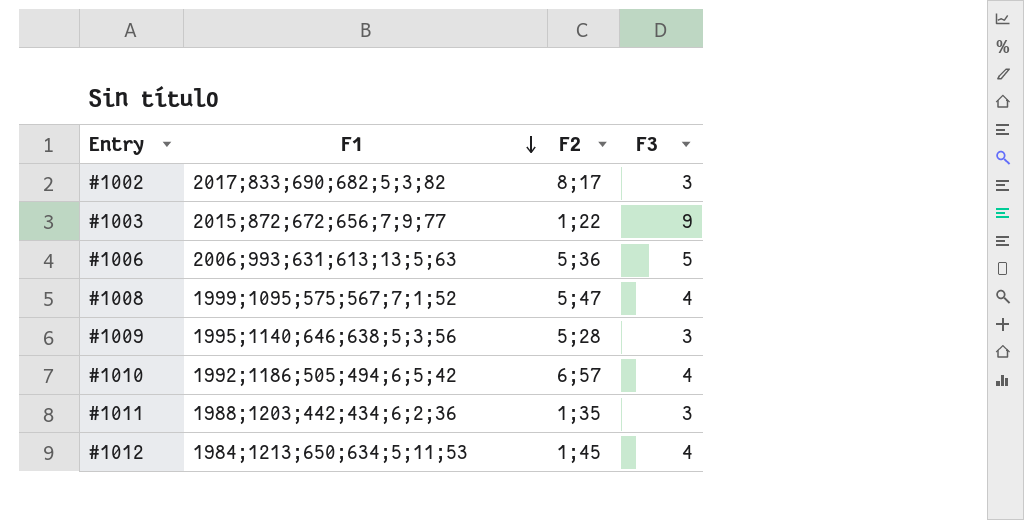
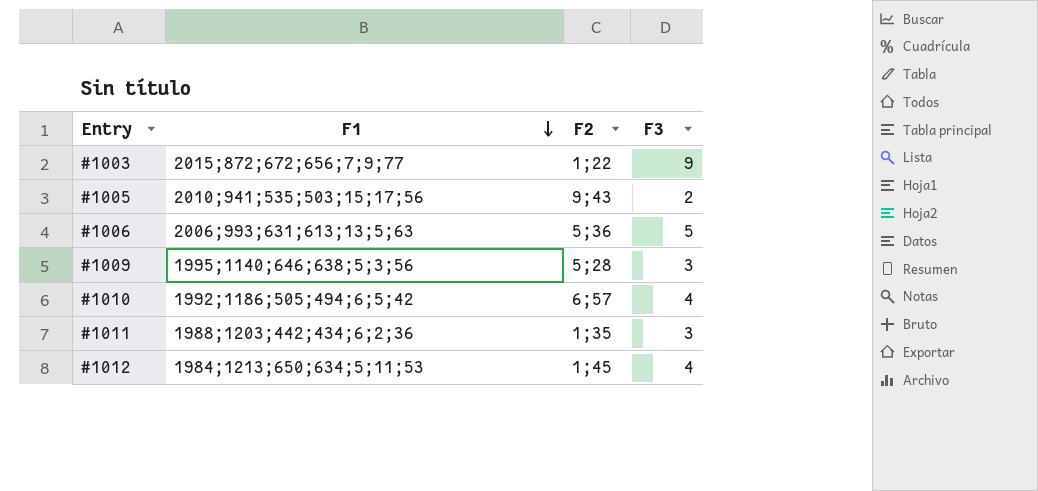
row #1002: 2017;833;690;682;5;3;82 | 8;17 | 3 -> none
row #1008: 1999;1095;575;567;7;1;52 | 5;47 | 4 -> none
row #1005: none -> 2010;941;535;503;15;17;56 | 9;43 | 2

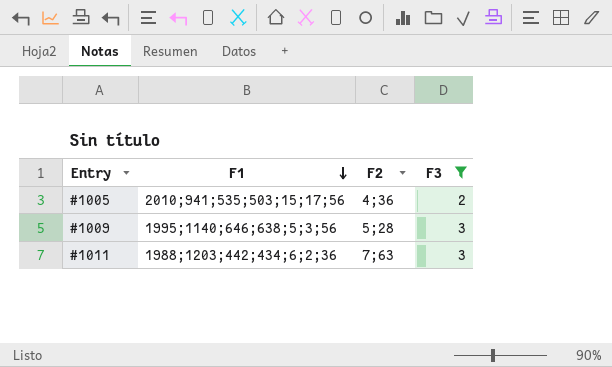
filter: none -> F3 <= 3
#1005 | F2: 9;43 -> 4;36
#1011 | F2: 1;35 -> 7;63

